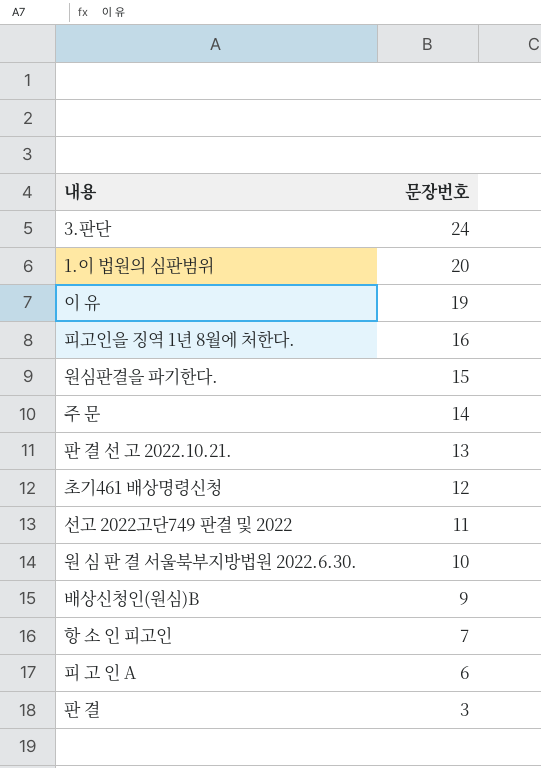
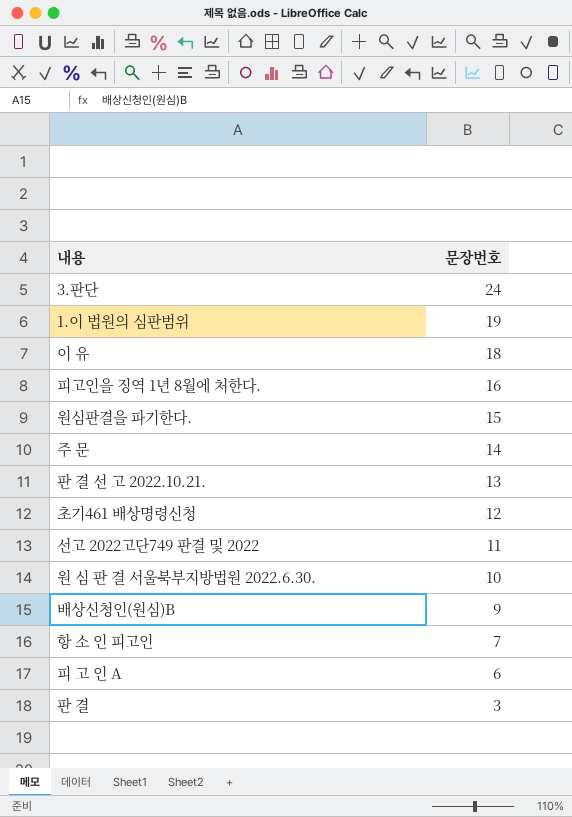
1.이 법원의 심판범위 | 문장번호: 20 -> 19
이 유 | 문장번호: 19 -> 18

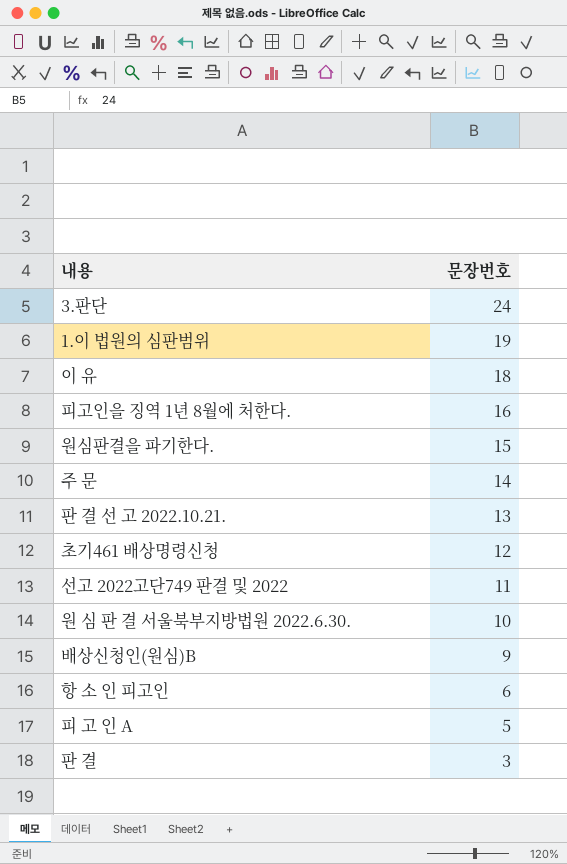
항 소 인 피고인 | 문장번호: 7 -> 6
피 고 인 A | 문장번호: 6 -> 5

